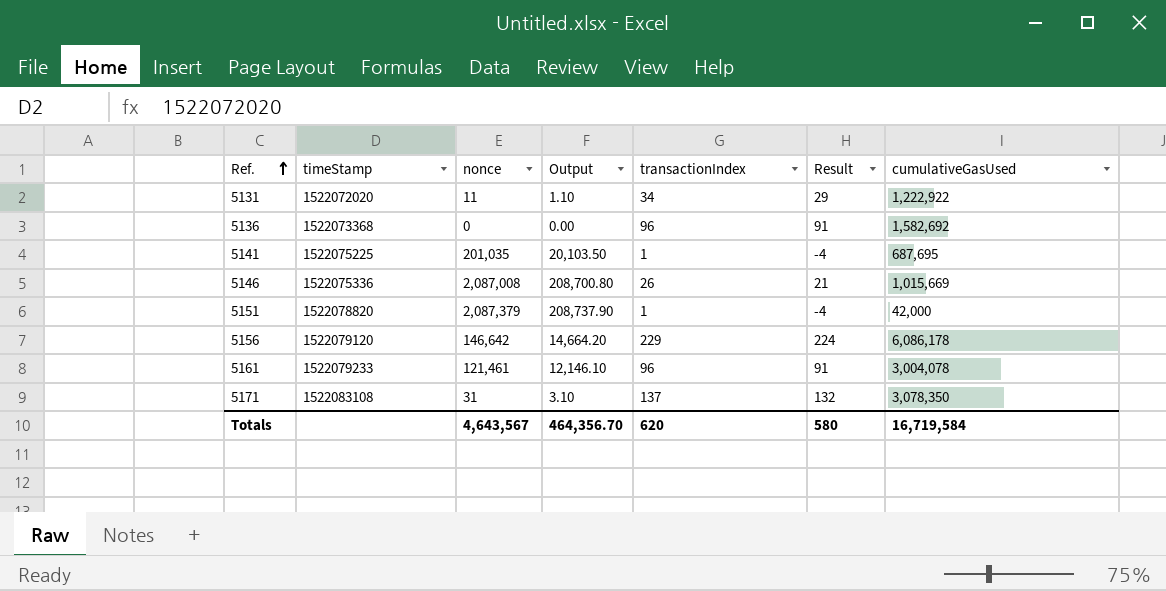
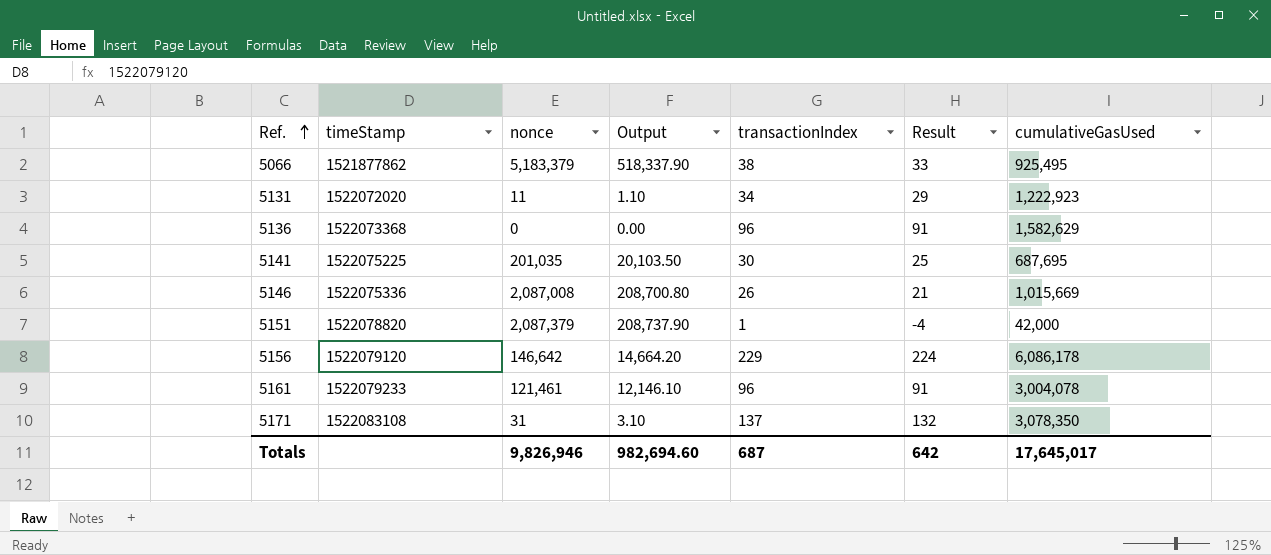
row 5066: none -> 1521877862 | 5,183,379 | 518,337.90 | 38 | 33 | 925,495
5131 | cumulativeGasUsed: 1,222,922 -> 1,222,923
5136 | cumulativeGasUsed: 1,582,692 -> 1,582,629
5141 | transactionIndex: 1 -> 30
5141 | Result: -4 -> 25
Totals | nonce: 4,643,567 -> 9,826,946
Totals | Output: 464,356.70 -> 982,694.60
Totals | transactionIndex: 620 -> 687
Totals | Result: 580 -> 642
Totals | cumulativeGasUsed: 16,719,584 -> 17,645,017

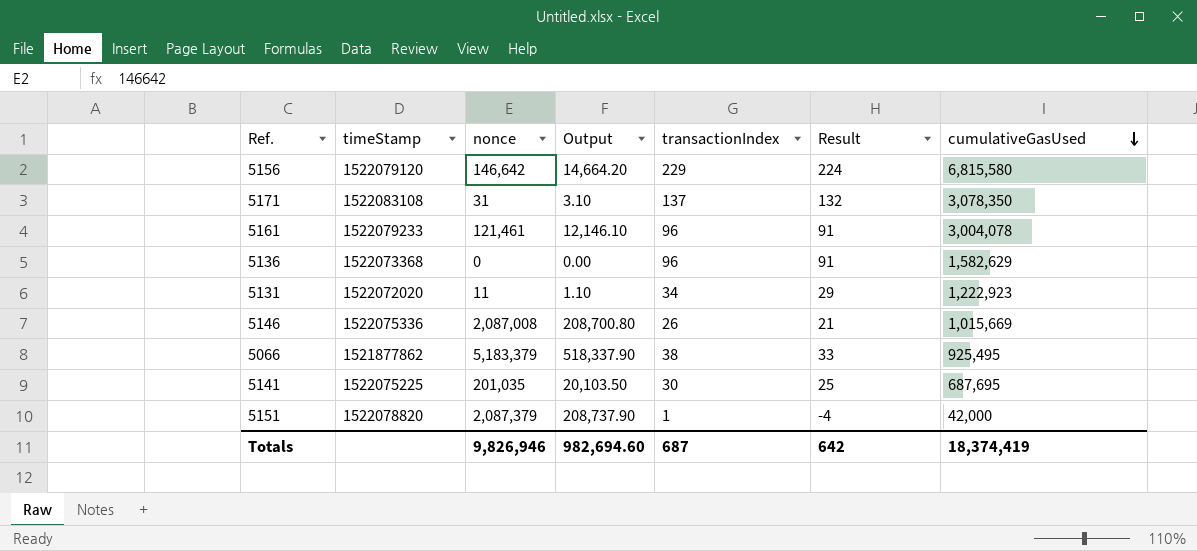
row order: Ref. ascending -> cumulativeGasUsed descending
5156 | cumulativeGasUsed: 6,086,178 -> 6,815,580
Totals | cumulativeGasUsed: 17,645,017 -> 18,374,419

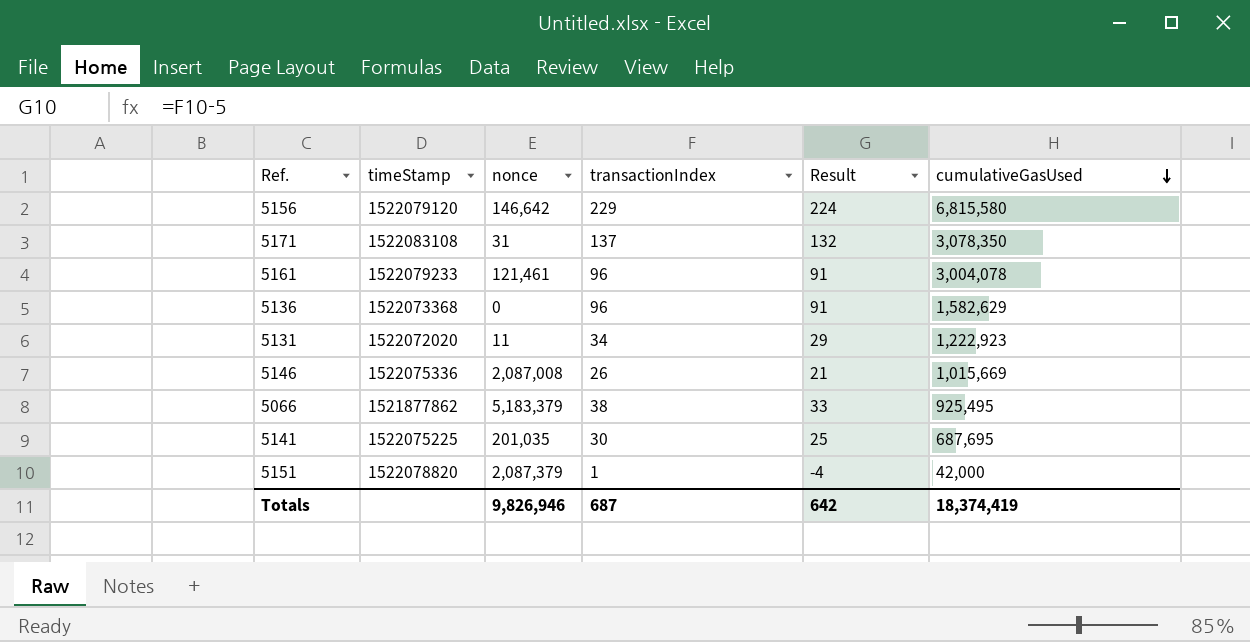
column Output | formula: [nonce] * 0.1 -> none

